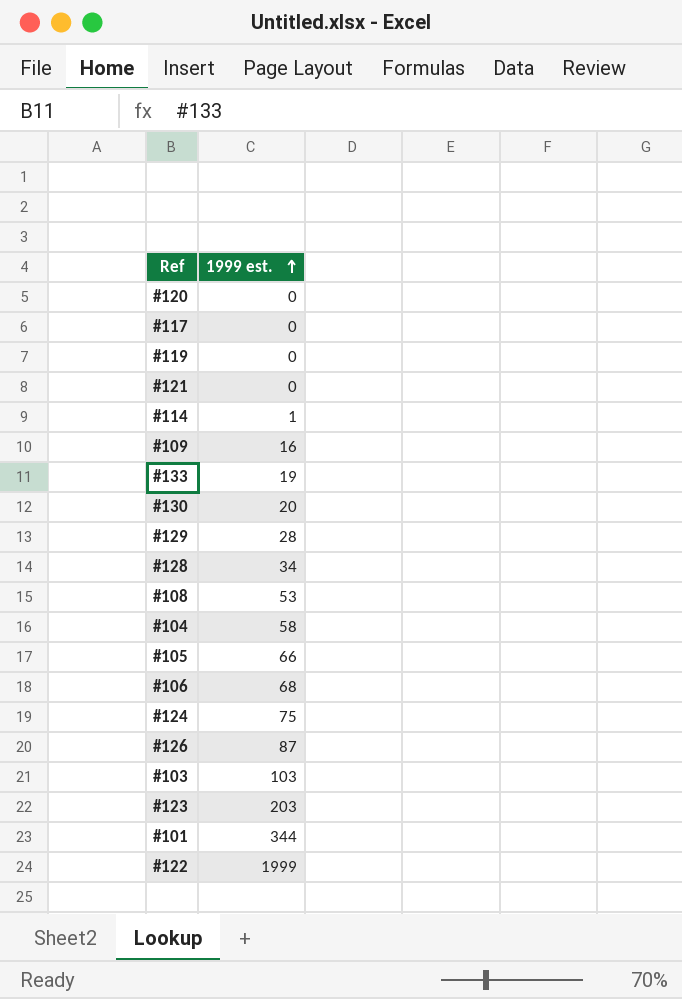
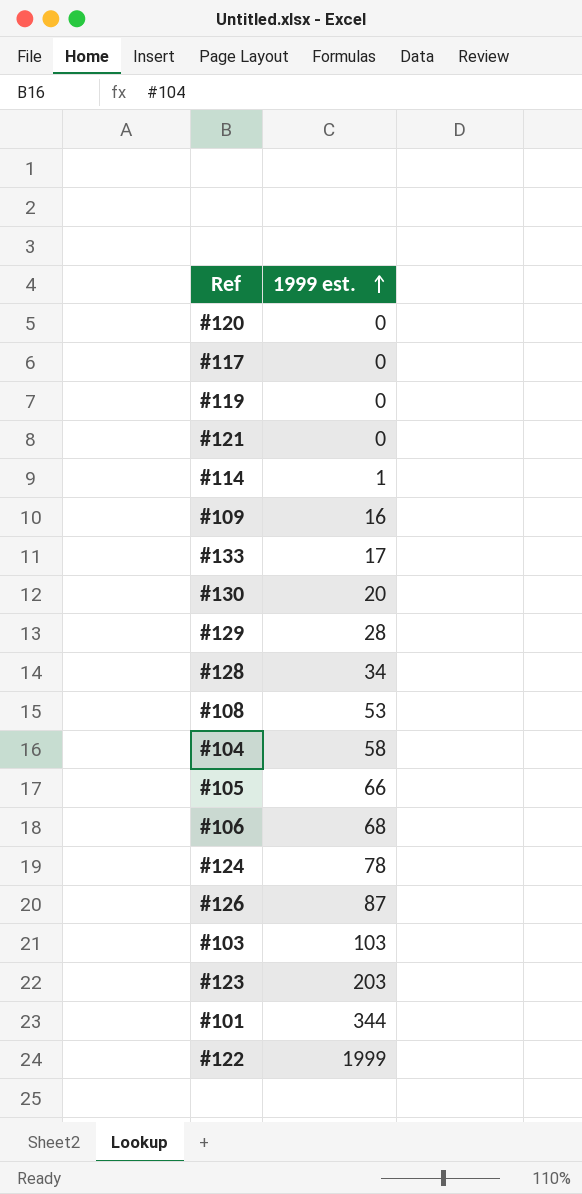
#133 | 1999 est.: 19 -> 17
#124 | 1999 est.: 75 -> 78

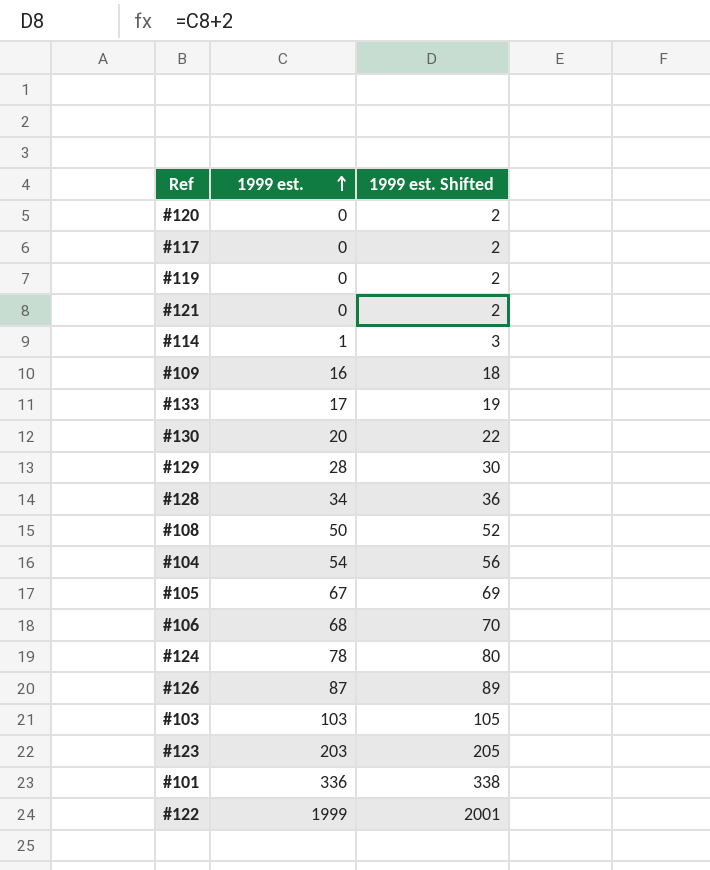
column 1999 est. Shifted | formula: none -> [1999 est.] + 2
#108 | 1999 est.: 53 -> 50
#104 | 1999 est.: 58 -> 54
#105 | 1999 est.: 66 -> 67
#101 | 1999 est.: 344 -> 336

